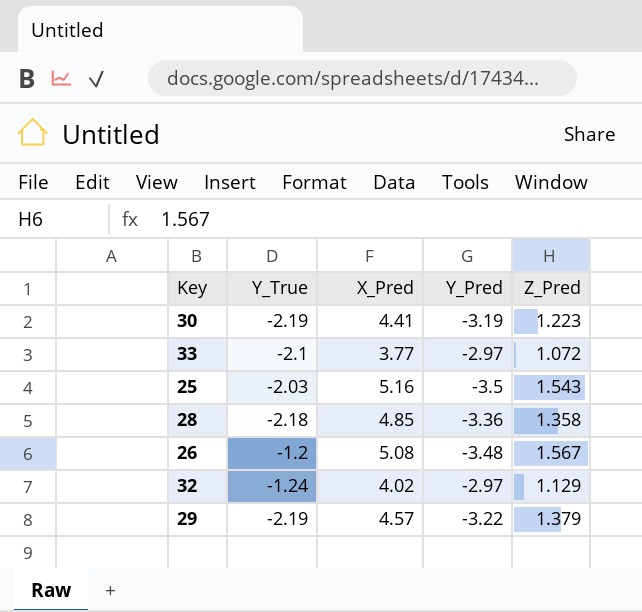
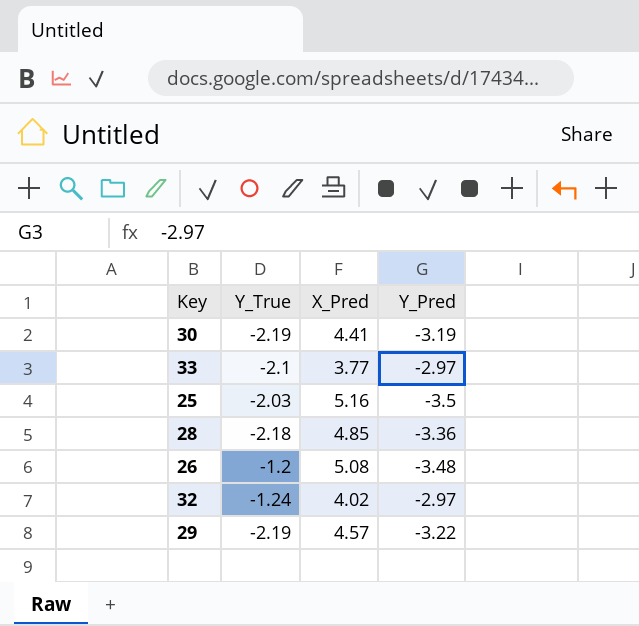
column Z_Pred | position: 5 -> none

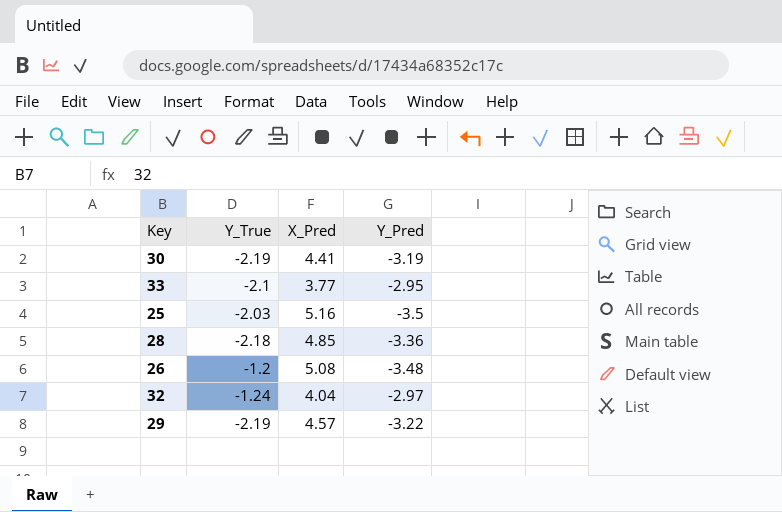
33 | Y_Pred: -2.97 -> -2.95
32 | X_Pred: 4.02 -> 4.04

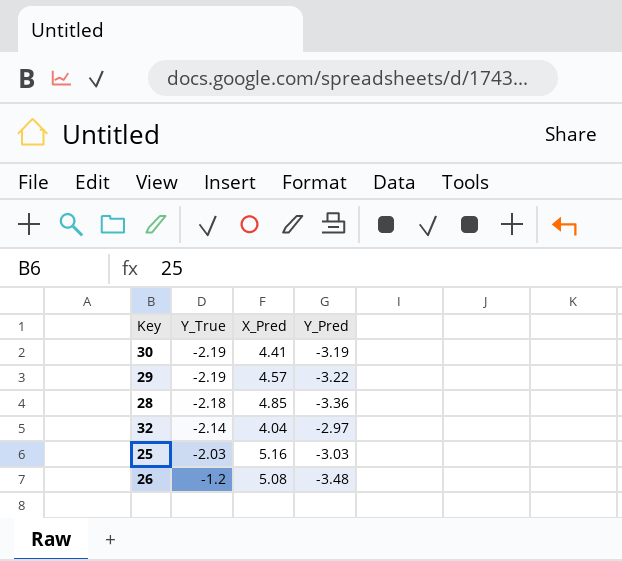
row order: none -> Y_True ascending
row 33: -2.1 | 3.77 | -2.95 -> none
32 | Y_True: -1.24 -> -2.14
25 | Y_Pred: -3.5 -> -3.03

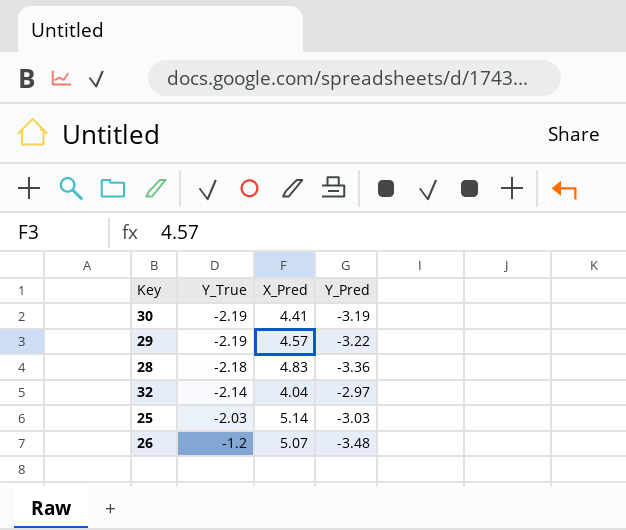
28 | X_Pred: 4.85 -> 4.83
25 | X_Pred: 5.16 -> 5.14
26 | X_Pred: 5.08 -> 5.07

